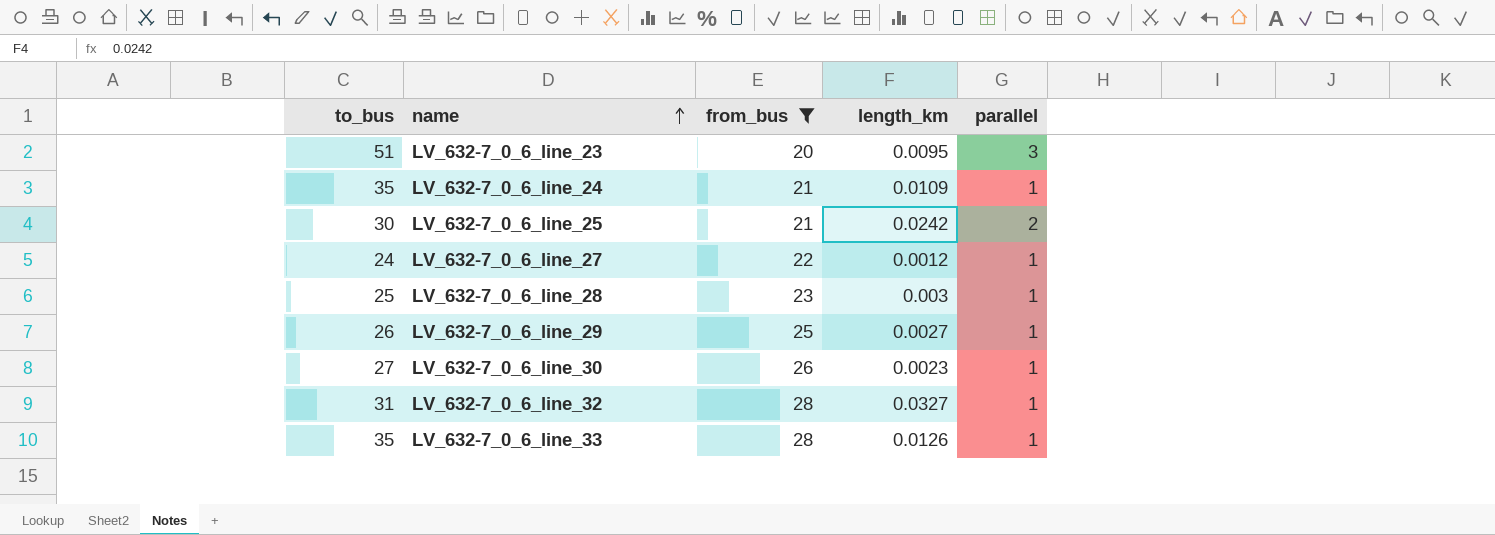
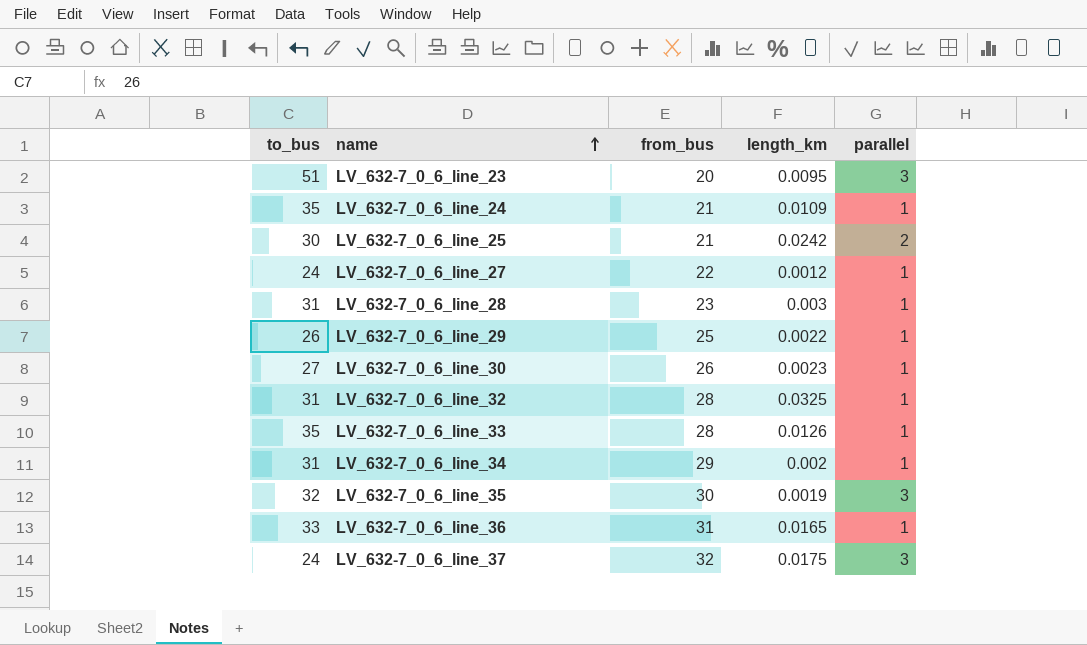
filter: from_bus <= 28 -> none
LV_632-7_0_6_line_28 | to_bus: 25 -> 31
LV_632-7_0_6_line_29 | length_km: 0.0027 -> 0.0022
LV_632-7_0_6_line_32 | length_km: 0.0327 -> 0.0325

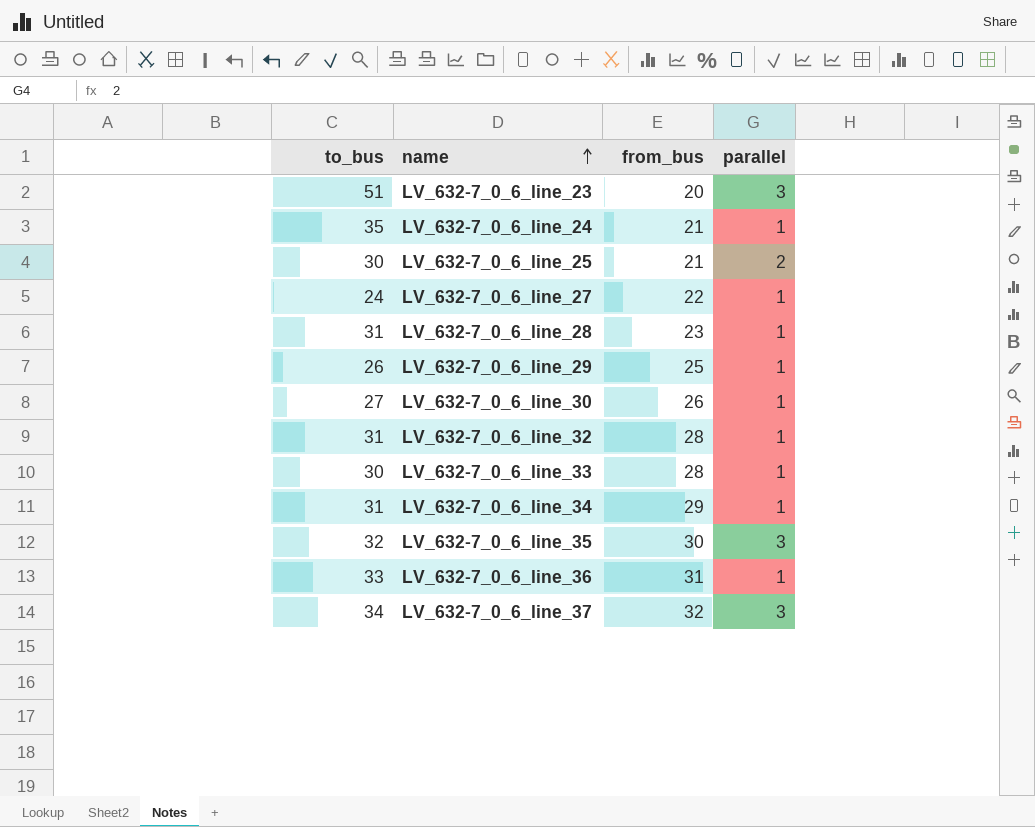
column length_km | position: 4 -> none
LV_632-7_0_6_line_33 | to_bus: 35 -> 30
LV_632-7_0_6_line_37 | to_bus: 24 -> 34

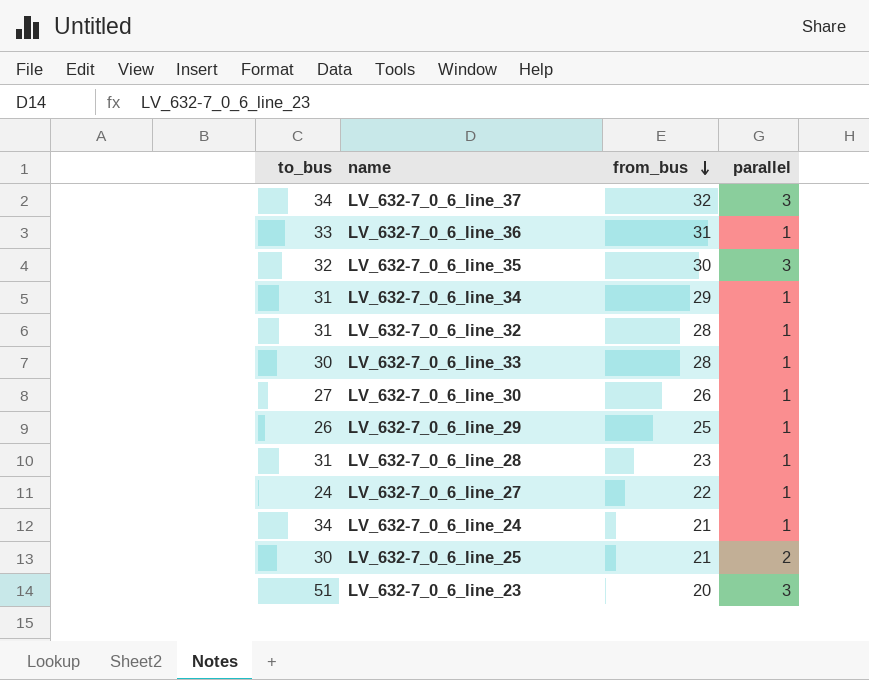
row order: name ascending -> from_bus descending
LV_632-7_0_6_line_24 | to_bus: 35 -> 34

